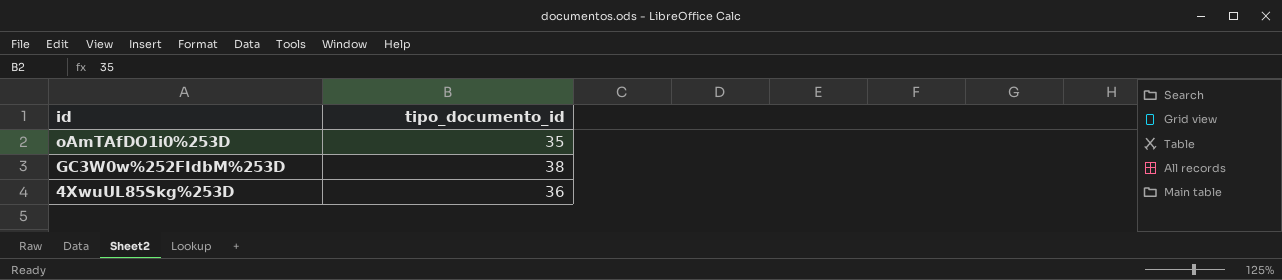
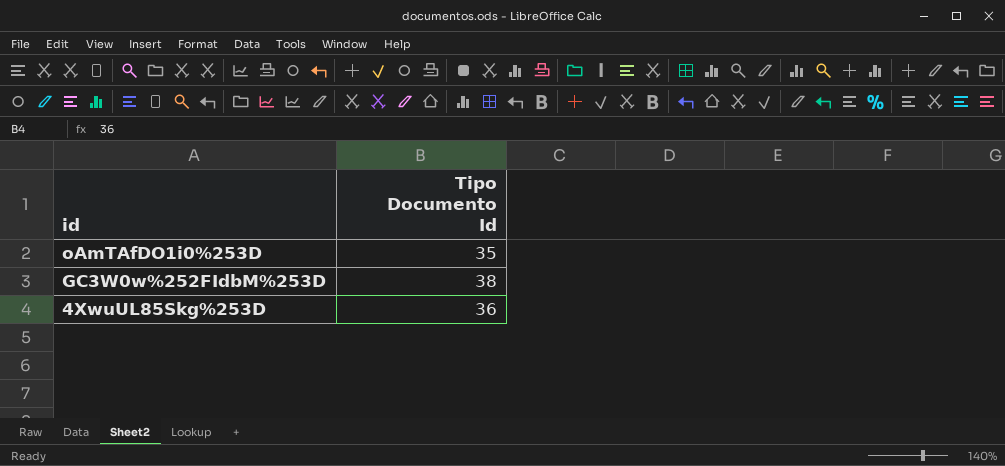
column name: tipo_documento_id -> Tipo Documento Id

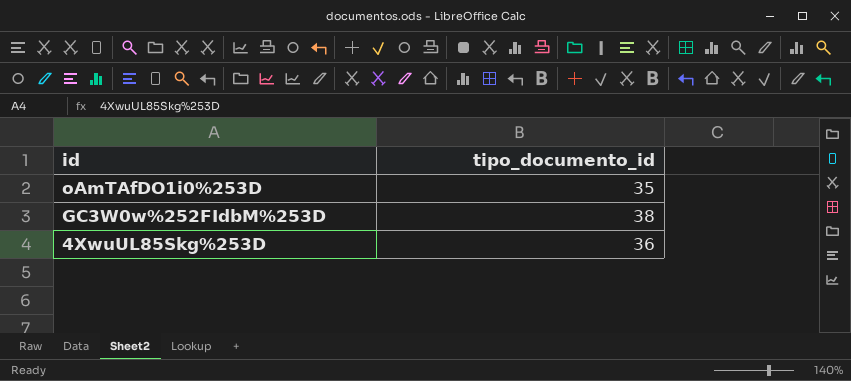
column name: Tipo Documento Id -> tipo_documento_id

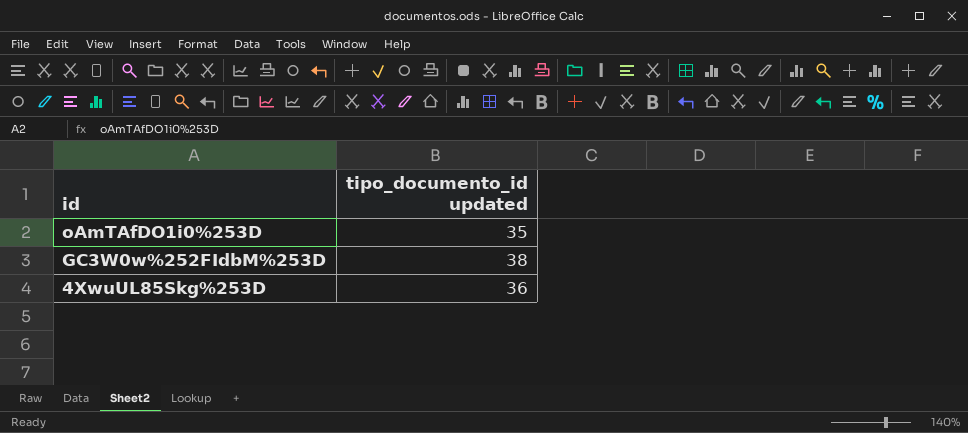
column name: tipo_documento_id -> tipo_documento_id updated

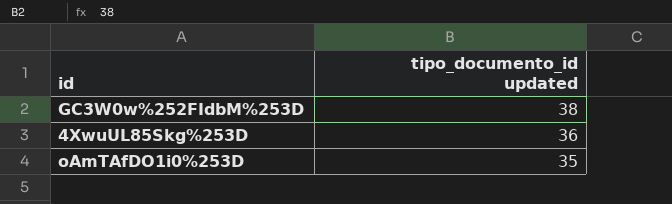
row order: id descending -> tipo_documento_id updated descending

